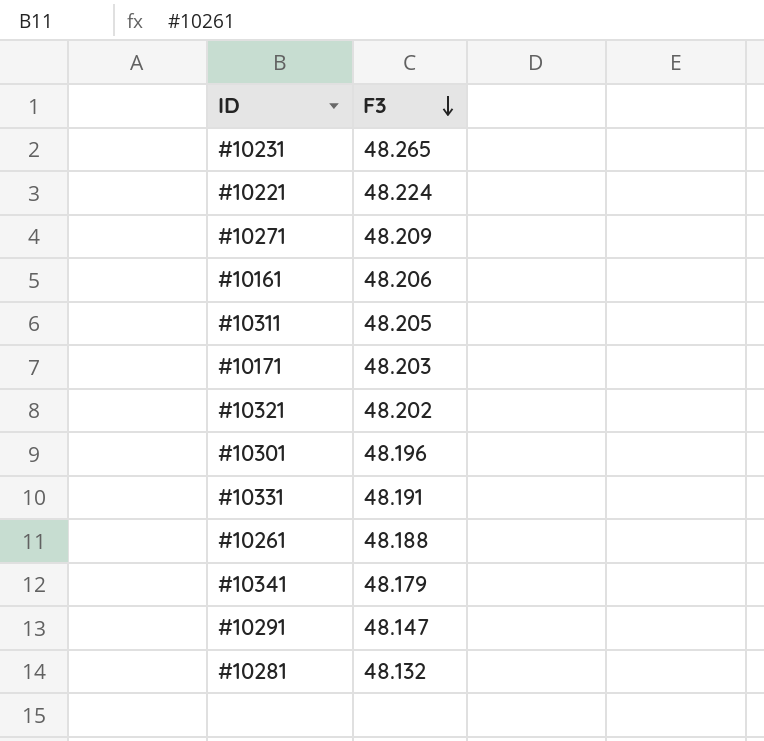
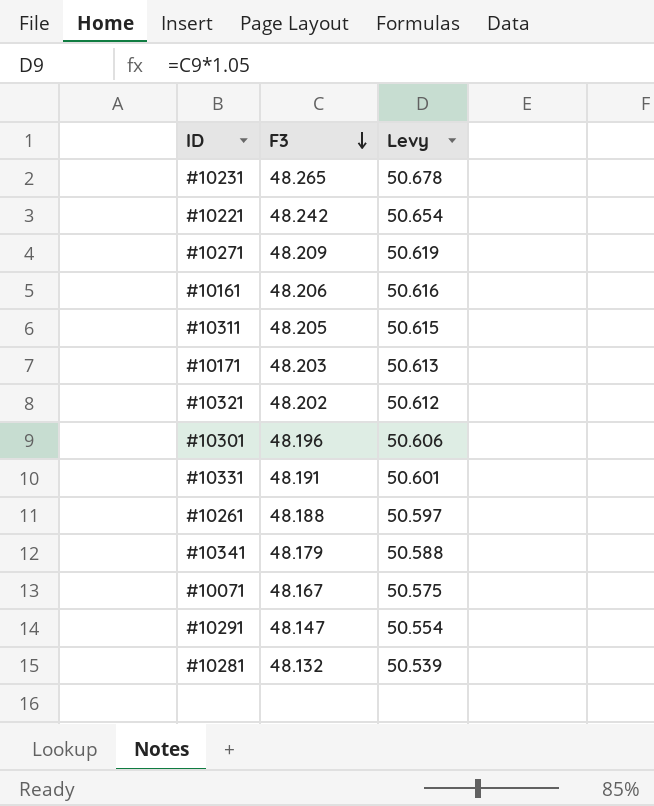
column Levy | formula: none -> [F3] * 1.05
#10221 | F3: 48.224 -> 48.242
row #10071: none -> 48.167 | 50.575

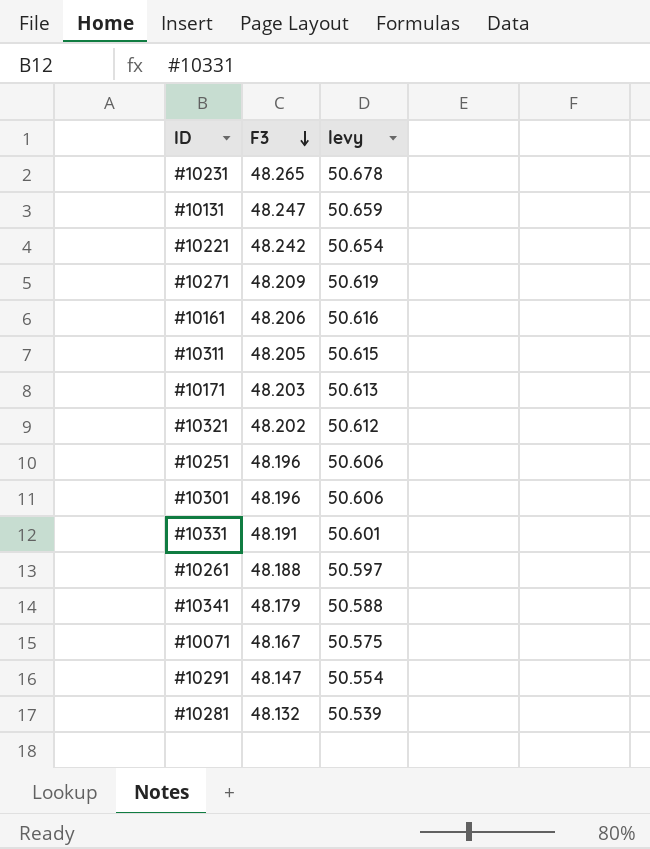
column name: Levy -> levy
row #10131: none -> 48.247 | 50.659
row #10251: none -> 48.196 | 50.606

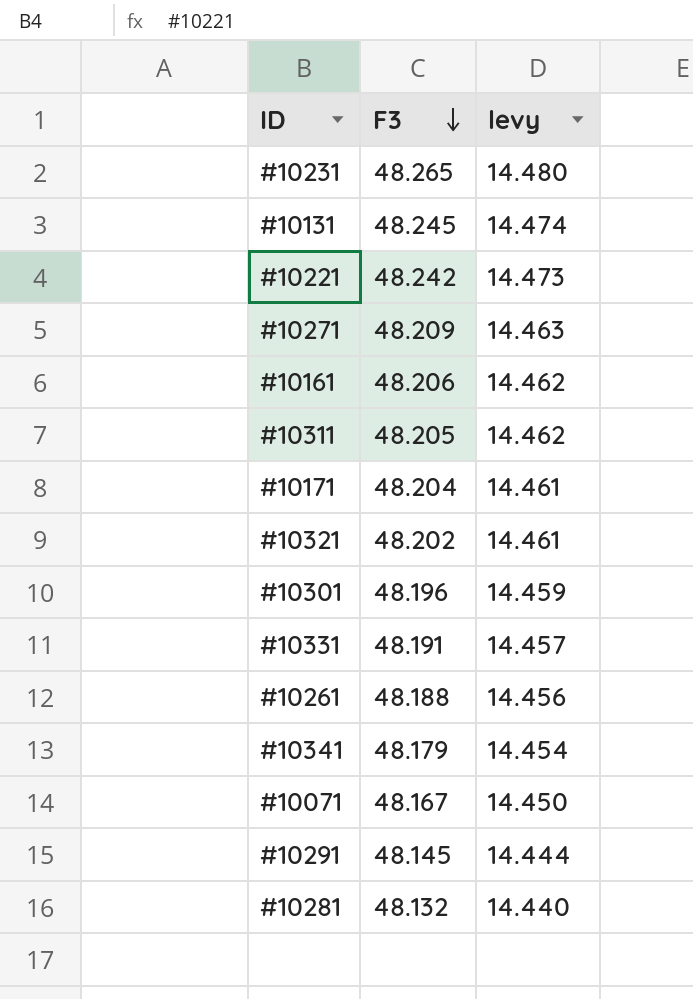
column levy | formula: [F3] * 1.05 -> [F3] * 0.3
row #10251: 48.196 | 50.606 -> none
#10131 | F3: 48.247 -> 48.245
#10171 | F3: 48.203 -> 48.204
#10291 | F3: 48.147 -> 48.145

